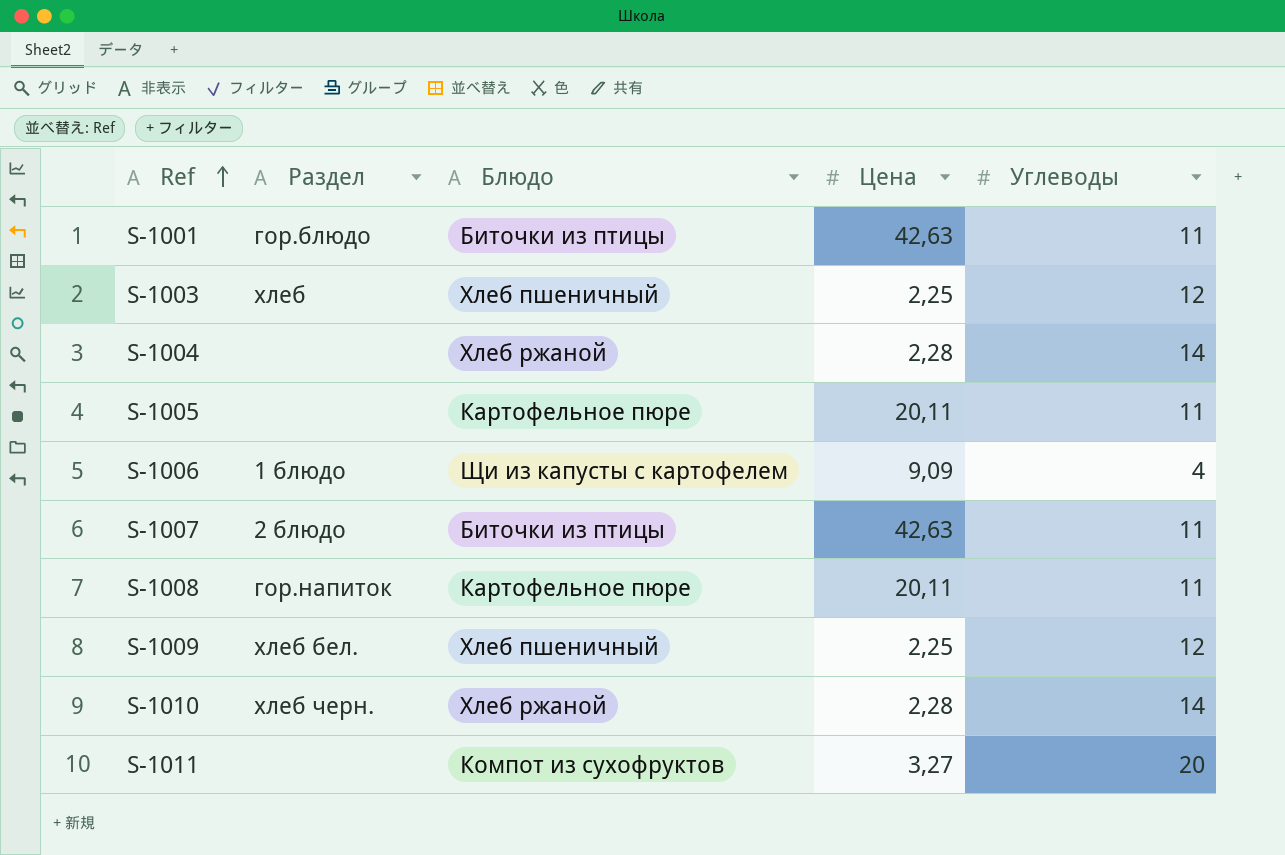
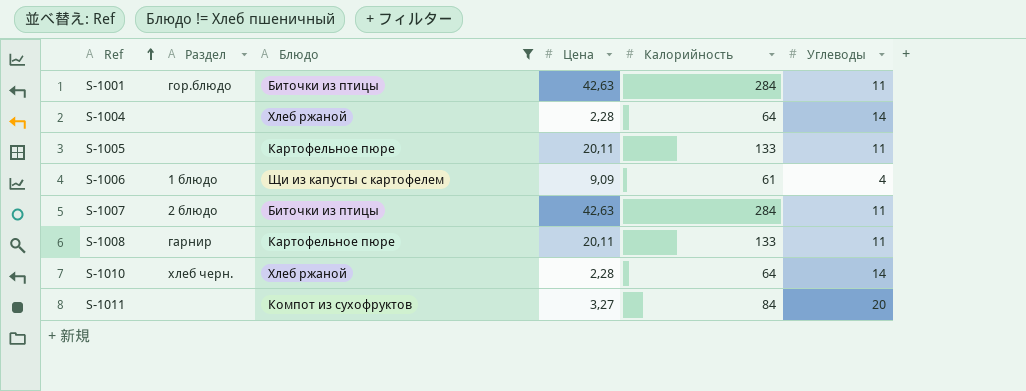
filter: none -> Блюдо != Хлеб пшеничный
column Калорийность | position: none -> 5
S-1008 | Раздел: гор.напиток -> гарнир

